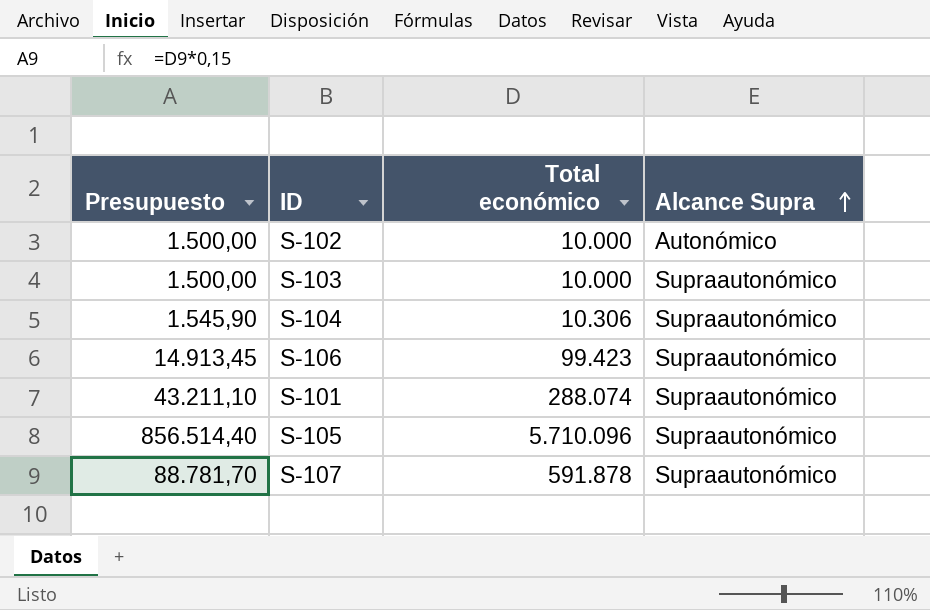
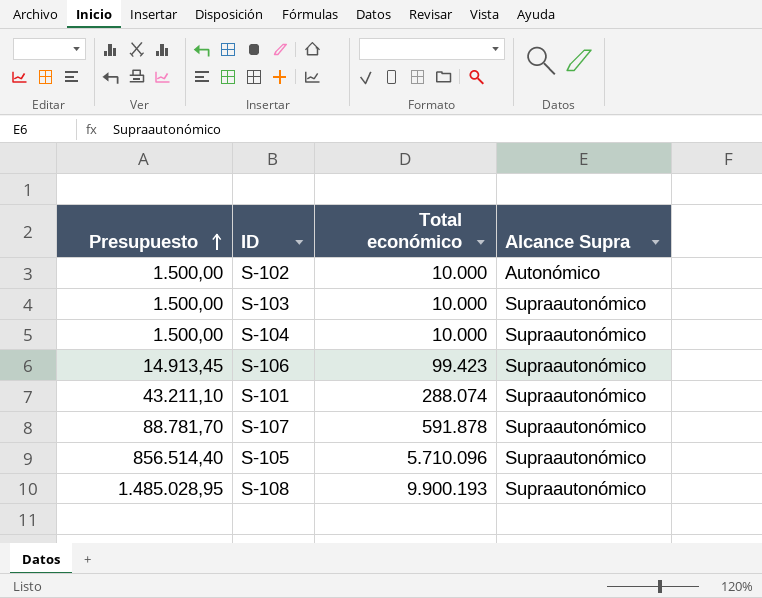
row order: Alcance Supra ascending -> Presupuesto ascending
S-104 | Presupuesto: 1.545,90 -> 1.500,00
S-104 | Total económico: 10.306 -> 10.000
row S-108: none -> 1.485.028,95 | 9.900.193 | Supraautonómico

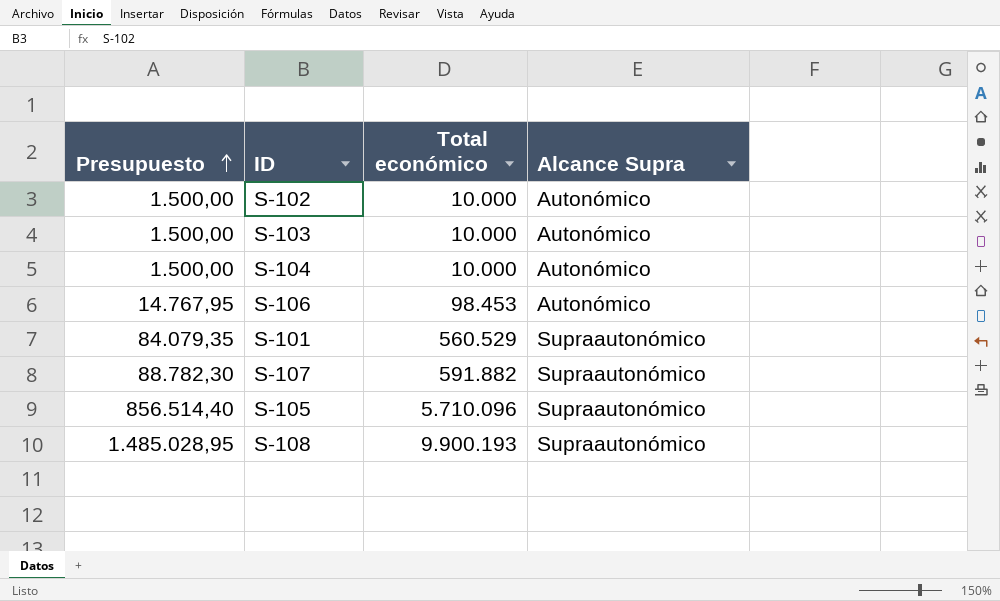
S-103 | Alcance Supra: Supraautonómico -> Autonómico
S-104 | Alcance Supra: Supraautonómico -> Autonómico
S-106 | Presupuesto: 14.913,45 -> 14.767,95
S-106 | Total económico: 99.423 -> 98.453
S-106 | Alcance Supra: Supraautonómico -> Autonómico
S-101 | Presupuesto: 43.211,10 -> 84.079,35
S-101 | Total económico: 288.074 -> 560.529
S-107 | Presupuesto: 88.781,70 -> 88.782,30
S-107 | Total económico: 591.878 -> 591.882

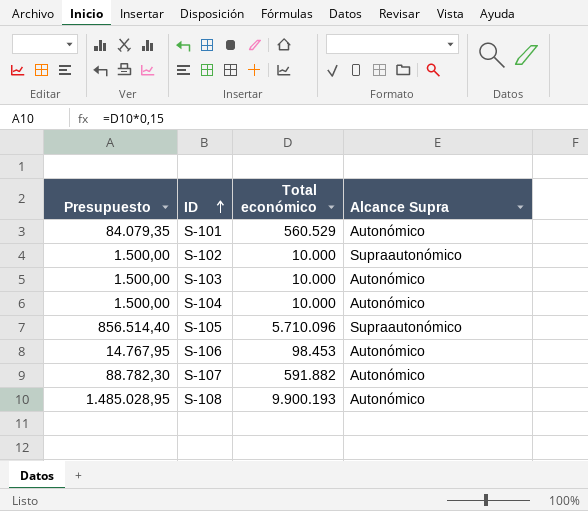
row order: Presupuesto ascending -> ID ascending
S-101 | Alcance Supra: Supraautonómico -> Autonómico
S-102 | Alcance Supra: Autonómico -> Supraautonómico
S-107 | Alcance Supra: Supraautonómico -> Autonómico
S-108 | Alcance Supra: Supraautonómico -> Autonómico

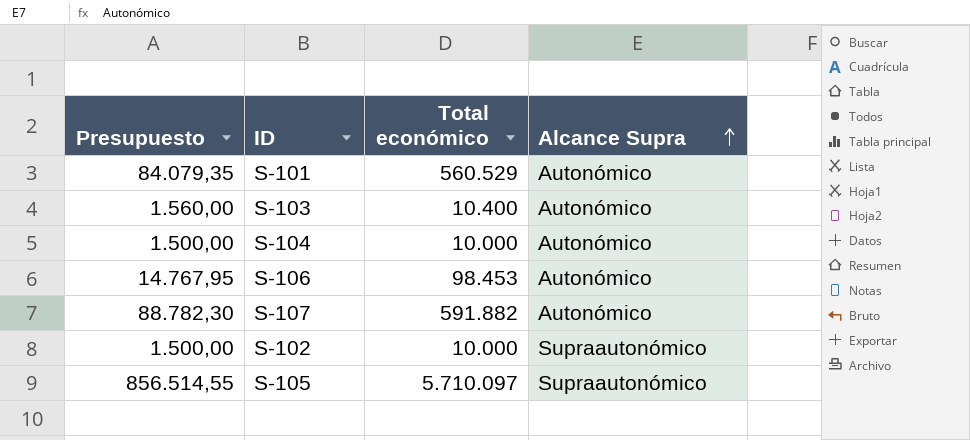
row order: ID ascending -> Alcance Supra ascending
row S-108: 1.485.028,95 | 9.900.193 | Autonómico -> none
S-103 | Presupuesto: 1.500,00 -> 1.560,00
S-103 | Total económico: 10.000 -> 10.400
S-105 | Presupuesto: 856.514,40 -> 856.514,55
S-105 | Total económico: 5.710.096 -> 5.710.097

